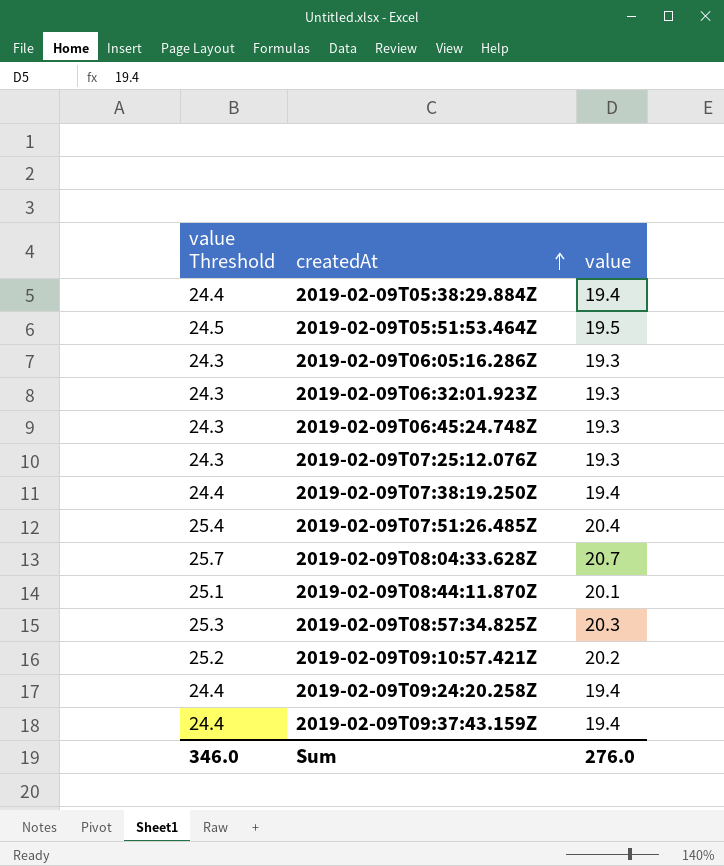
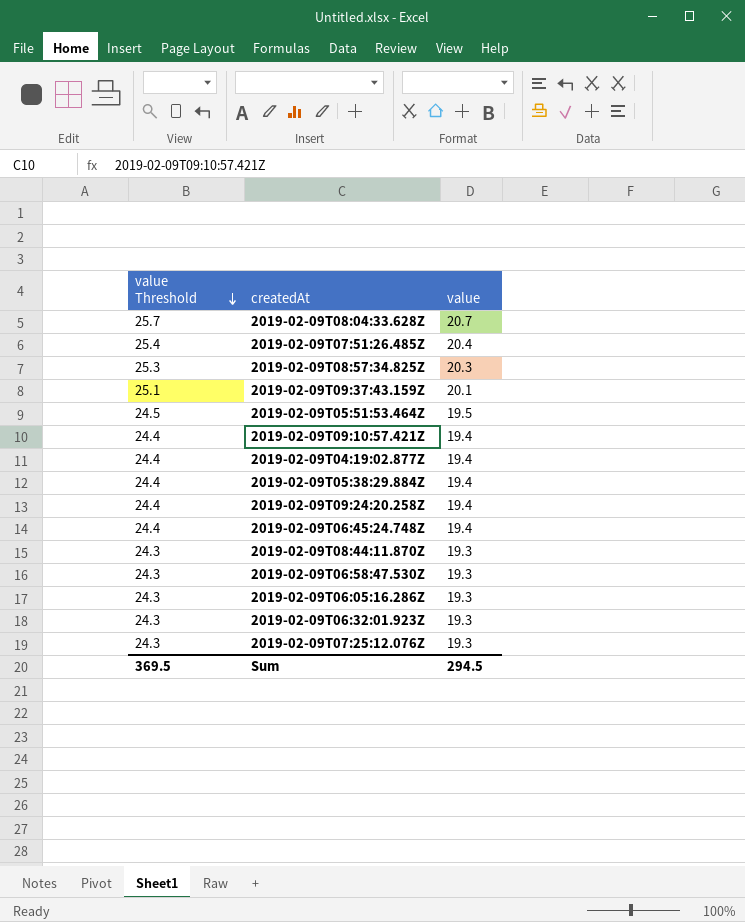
row order: createdAt ascending -> value Threshold descending
row 2019-02-09T07:38:19.250Z: 24.4 | 19.4 -> none
2019-02-09T09:37:43.159Z | value Threshold: 24.4 -> 25.1
2019-02-09T09:37:43.159Z | value: 19.4 -> 20.1
2019-02-09T09:10:57.421Z | value Threshold: 25.2 -> 24.4
2019-02-09T09:10:57.421Z | value: 20.2 -> 19.4
row 2019-02-09T04:19:02.877Z: none -> 24.4 | 19.4
2019-02-09T06:45:24.748Z | value Threshold: 24.3 -> 24.4
2019-02-09T06:45:24.748Z | value: 19.3 -> 19.4
2019-02-09T08:44:11.870Z | value Threshold: 25.1 -> 24.3
2019-02-09T08:44:11.870Z | value: 20.1 -> 19.3
row 2019-02-09T06:58:47.530Z: none -> 24.3 | 19.3
Sum | value Threshold: 346.0 -> 369.5
Sum | value: 276.0 -> 294.5

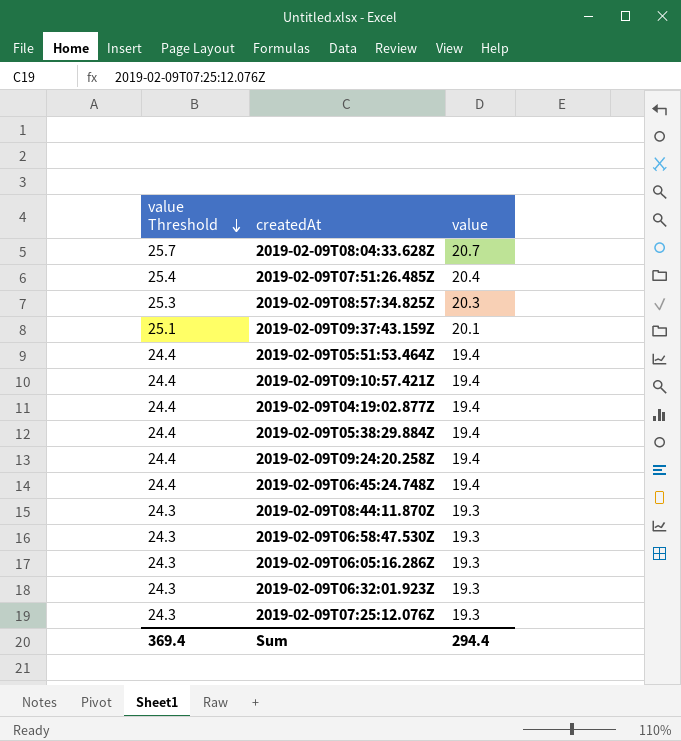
2019-02-09T05:51:53.464Z | value Threshold: 24.5 -> 24.4
2019-02-09T05:51:53.464Z | value: 19.5 -> 19.4
Sum | value Threshold: 369.5 -> 369.4
Sum | value: 294.5 -> 294.4

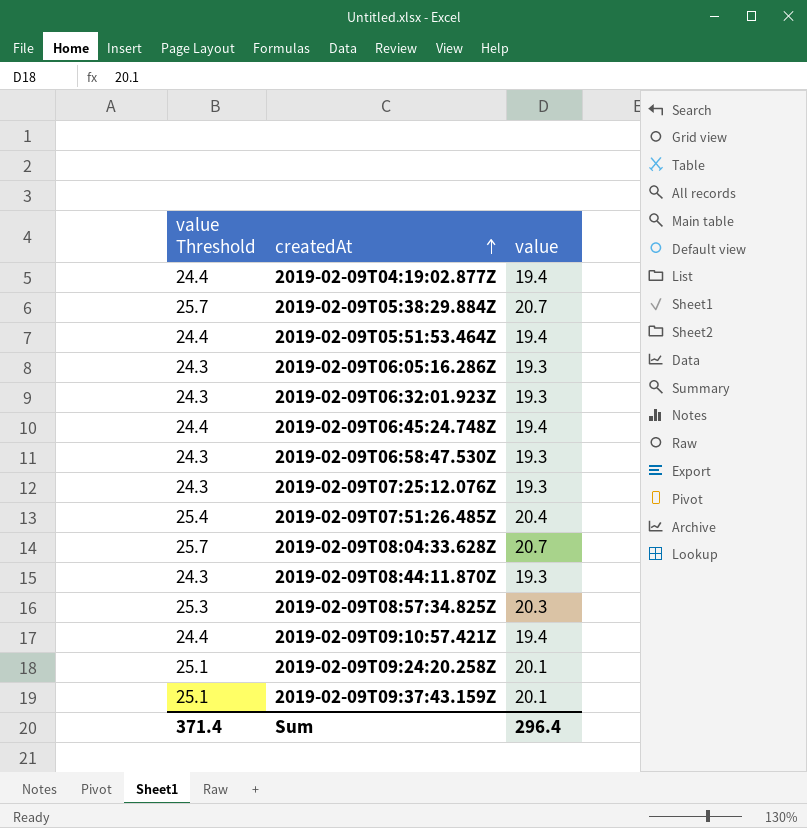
row order: value Threshold descending -> createdAt ascending
2019-02-09T05:38:29.884Z | value Threshold: 24.4 -> 25.7
2019-02-09T05:38:29.884Z | value: 19.4 -> 20.7
2019-02-09T09:24:20.258Z | value Threshold: 24.4 -> 25.1
2019-02-09T09:24:20.258Z | value: 19.4 -> 20.1
Sum | value Threshold: 369.4 -> 371.4
Sum | value: 294.4 -> 296.4

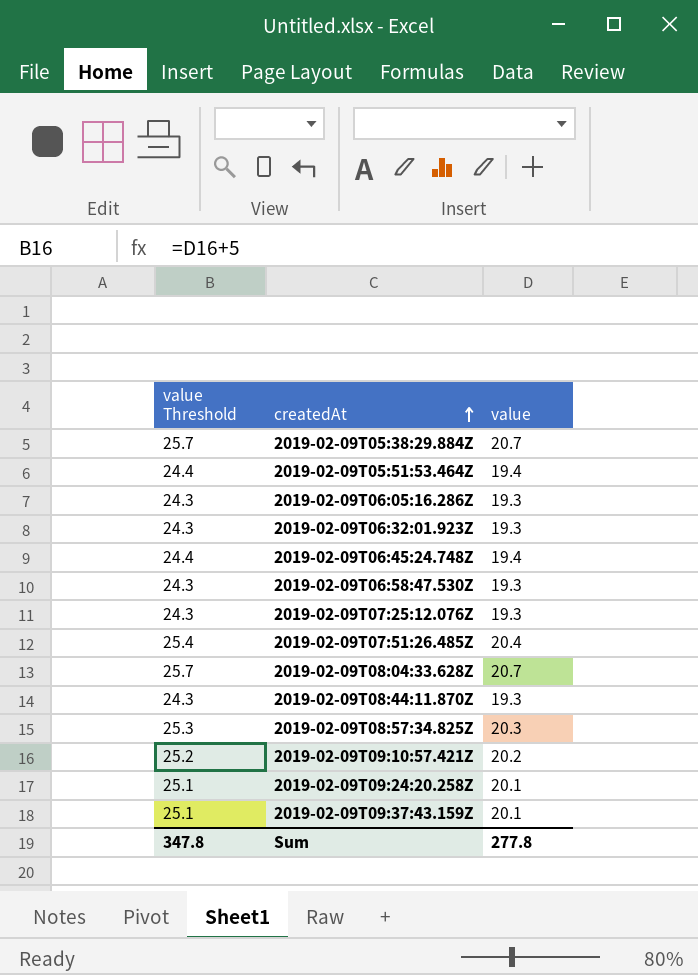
row 2019-02-09T04:19:02.877Z: 24.4 | 19.4 -> none
2019-02-09T09:10:57.421Z | value Threshold: 24.4 -> 25.2
2019-02-09T09:10:57.421Z | value: 19.4 -> 20.2
Sum | value Threshold: 371.4 -> 347.8
Sum | value: 296.4 -> 277.8

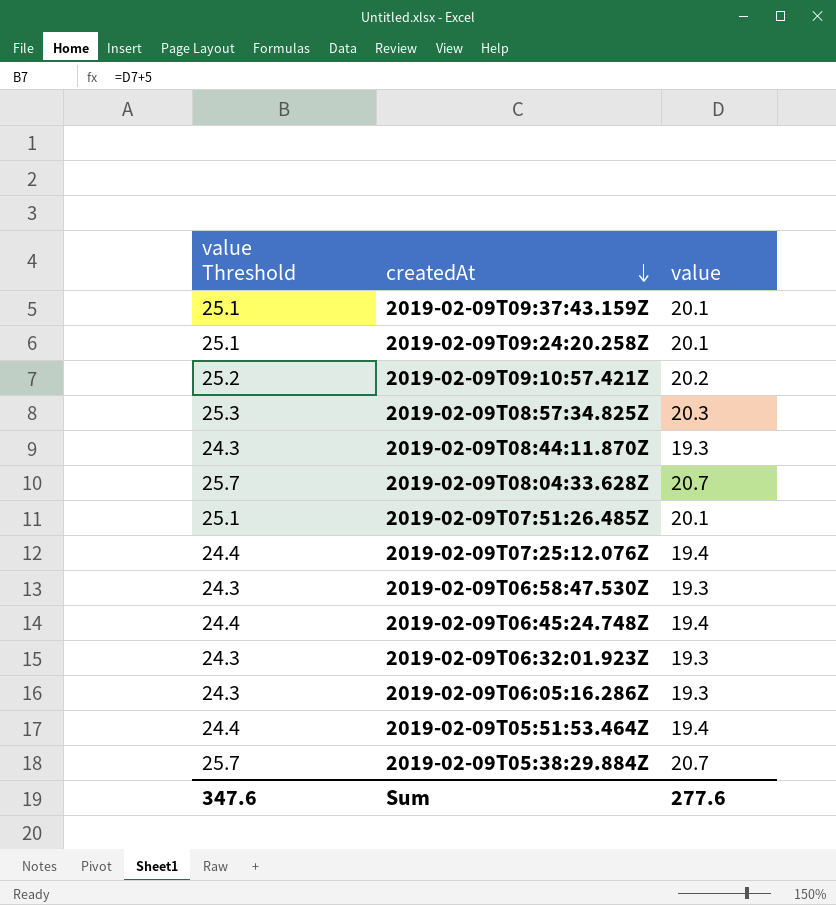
row order: createdAt ascending -> createdAt descending
2019-02-09T07:51:26.485Z | value Threshold: 25.4 -> 25.1
2019-02-09T07:51:26.485Z | value: 20.4 -> 20.1
2019-02-09T07:25:12.076Z | value Threshold: 24.3 -> 24.4
2019-02-09T07:25:12.076Z | value: 19.3 -> 19.4
Sum | value Threshold: 347.8 -> 347.6
Sum | value: 277.8 -> 277.6

